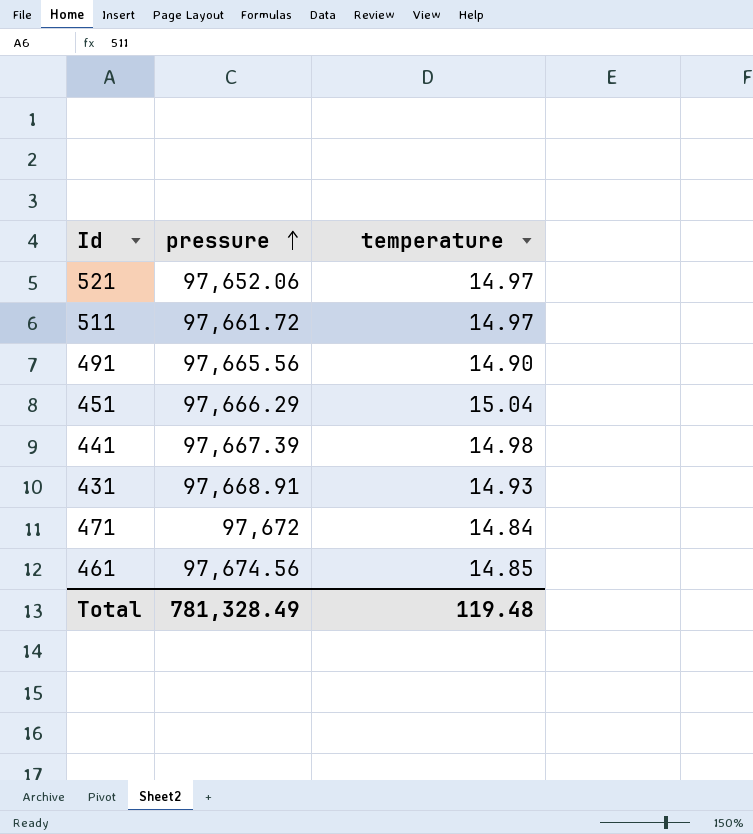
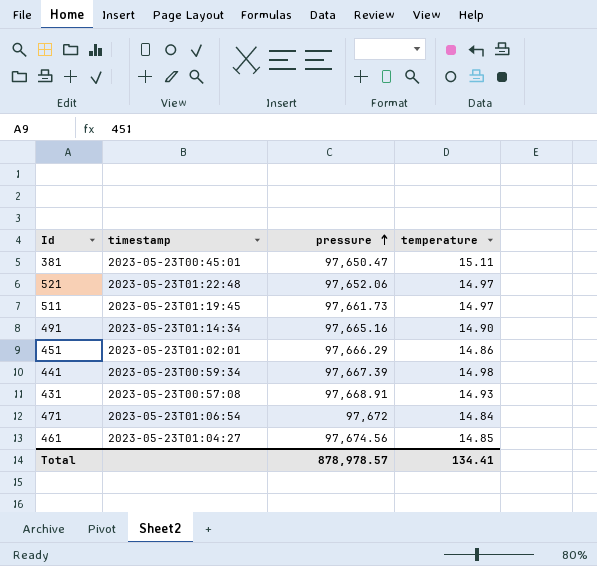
column timestamp | position: none -> 2
row 381: none -> 2023-05-23T00:45:01 | 97,650.47 | 15.11
511 | pressure: 97,661.72 -> 97,661.73
491 | pressure: 97,665.56 -> 97,665.16
451 | temperature: 15.04 -> 14.86
Total | pressure: 781,328.49 -> 878,978.57
Total | temperature: 119.48 -> 134.41

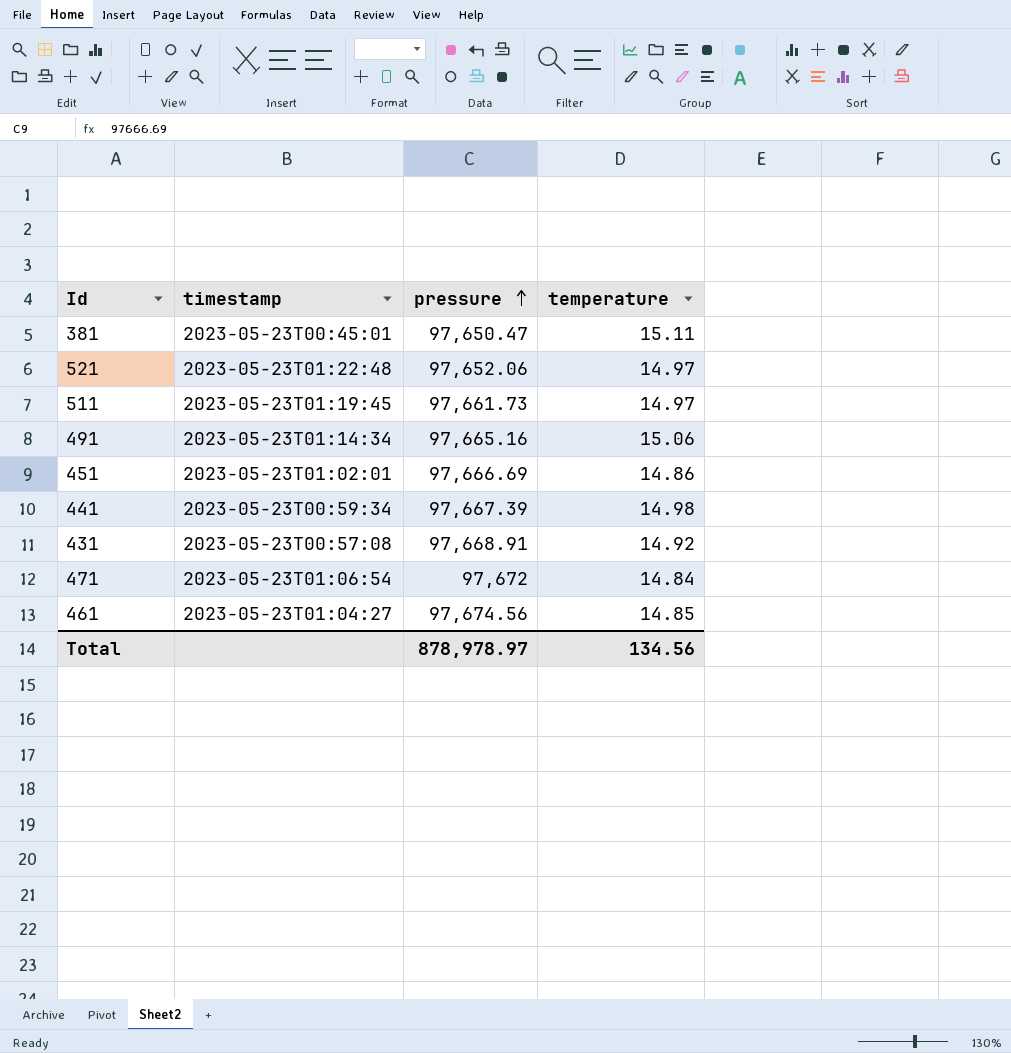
491 | temperature: 14.90 -> 15.06
451 | pressure: 97,666.29 -> 97,666.69
431 | temperature: 14.93 -> 14.92
Total | pressure: 878,978.57 -> 878,978.97
Total | temperature: 134.41 -> 134.56

